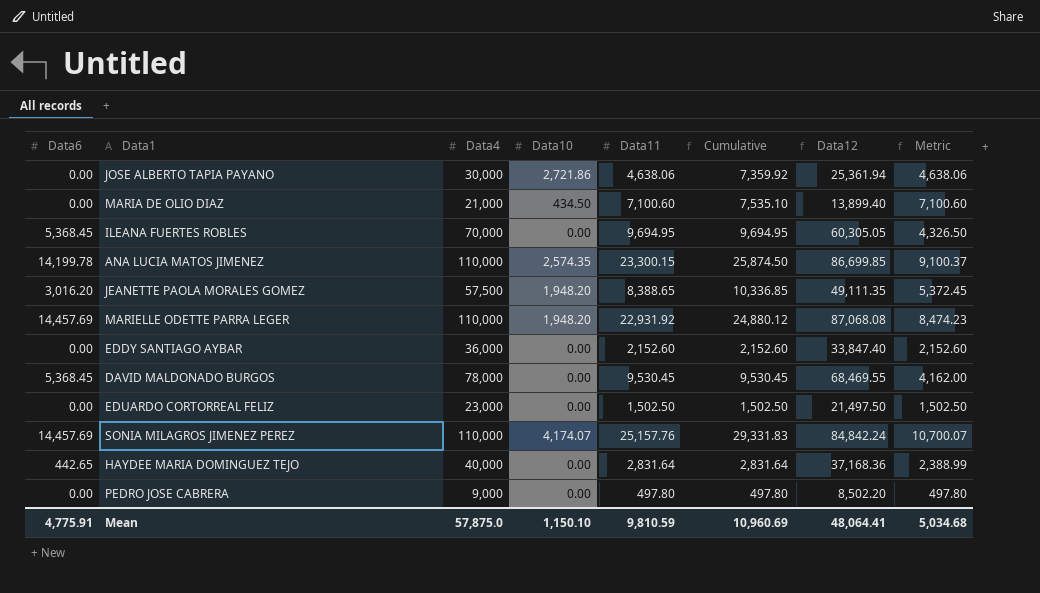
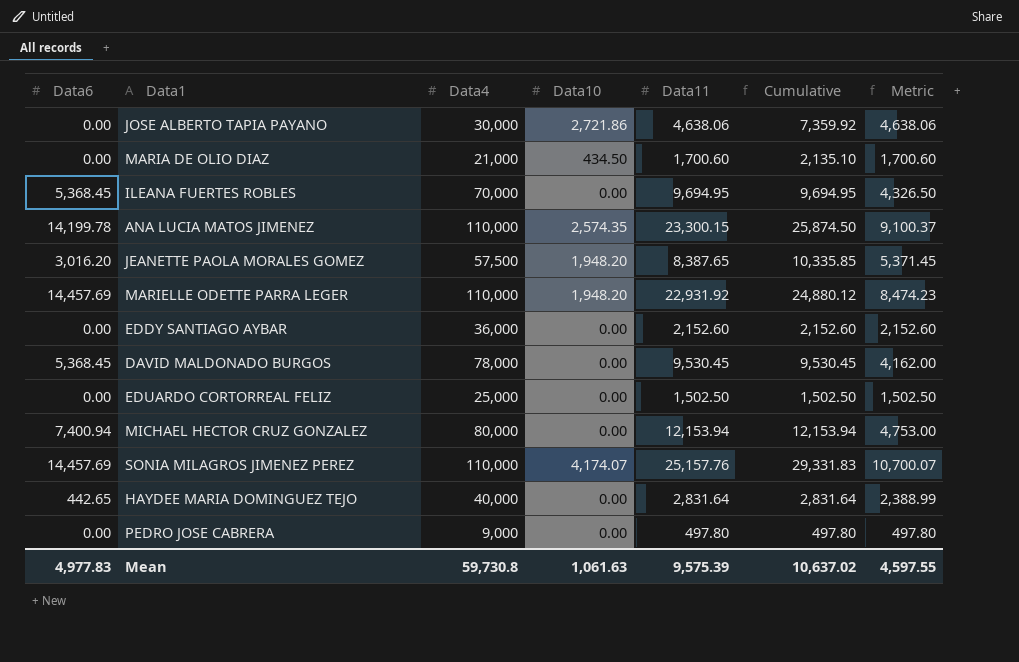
column Data12 | formula: [Data4] - [Data11] -> none
MARIA DE OLIO DIAZ | Data11: 7,100.60 -> 1,700.60
MARIA DE OLIO DIAZ | Cumulative: 7,535.10 -> 2,135.10
MARIA DE OLIO DIAZ | Metric: 7,100.60 -> 1,700.60
JEANETTE PAOLA MORALES GOMEZ | Data11: 8,388.65 -> 8,387.65
JEANETTE PAOLA MORALES GOMEZ | Cumulative: 10,336.85 -> 10,335.85
JEANETTE PAOLA MORALES GOMEZ | Metric: 5,372.45 -> 5,371.45
EDUARDO CORTORREAL FELIZ | Data4: 23,000 -> 25,000
row MICHAEL HECTOR CRUZ GONZALEZ: none -> 7,400.94 | 80,000 | 0.00 | 12,153.94 | 12,153.94 | 4,753.00
Mean | Data6: 4,775.91 -> 4,977.83
Mean | Data4: 57,875.0 -> 59,730.8
Mean | Data10: 1,150.10 -> 1,061.63
Mean | Data11: 9,810.59 -> 9,575.39
Mean | Cumulative: 10,960.69 -> 10,637.02
Mean | Metric: 5,034.68 -> 4,597.55

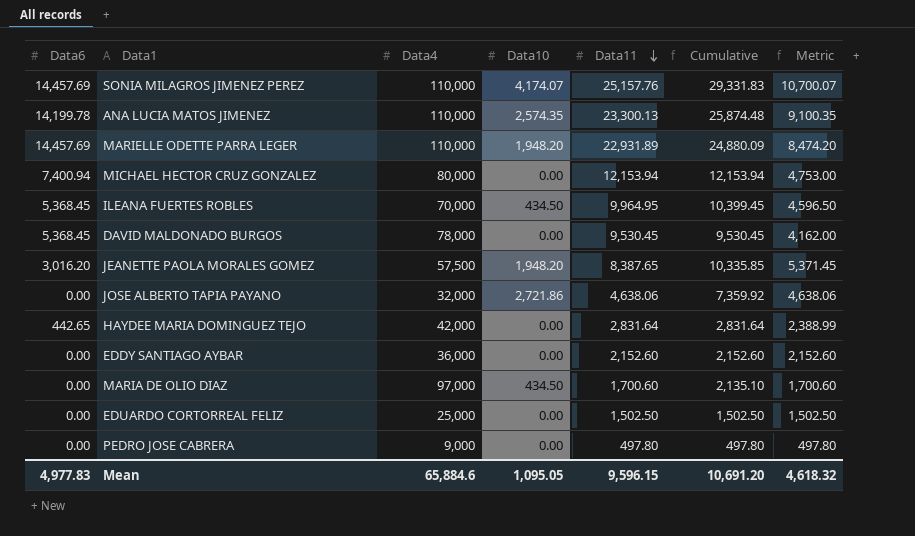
row order: none -> Data11 descending
ANA LUCIA MATOS JIMENEZ | Data11: 23,300.15 -> 23,300.13
ANA LUCIA MATOS JIMENEZ | Cumulative: 25,874.50 -> 25,874.48
ANA LUCIA MATOS JIMENEZ | Metric: 9,100.37 -> 9,100.35
MARIELLE ODETTE PARRA LEGER | Data11: 22,931.92 -> 22,931.89
MARIELLE ODETTE PARRA LEGER | Cumulative: 24,880.12 -> 24,880.09
MARIELLE ODETTE PARRA LEGER | Metric: 8,474.23 -> 8,474.20
ILEANA FUERTES ROBLES | Data10: 0.00 -> 434.50
ILEANA FUERTES ROBLES | Data11: 9,694.95 -> 9,964.95
ILEANA FUERTES ROBLES | Cumulative: 9,694.95 -> 10,399.45
ILEANA FUERTES ROBLES | Metric: 4,326.50 -> 4,596.50
JOSE ALBERTO TAPIA PAYANO | Data4: 30,000 -> 32,000
HAYDEE MARIA DOMINGUEZ TEJO | Data4: 40,000 -> 42,000
MARIA DE OLIO DIAZ | Data4: 21,000 -> 97,000
Mean | Data4: 59,730.8 -> 65,884.6
Mean | Data10: 1,061.63 -> 1,095.05
Mean | Data11: 9,575.39 -> 9,596.15
Mean | Cumulative: 10,637.02 -> 10,691.20
Mean | Metric: 4,597.55 -> 4,618.32

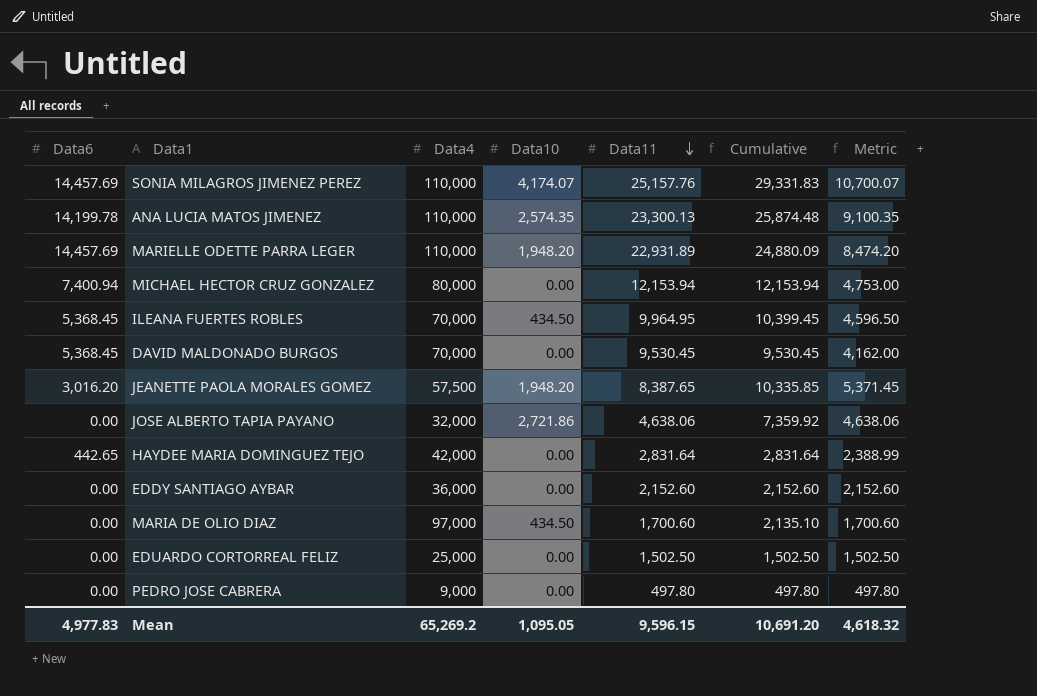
DAVID MALDONADO BURGOS | Data4: 78,000 -> 70,000
Mean | Data4: 65,884.6 -> 65,269.2

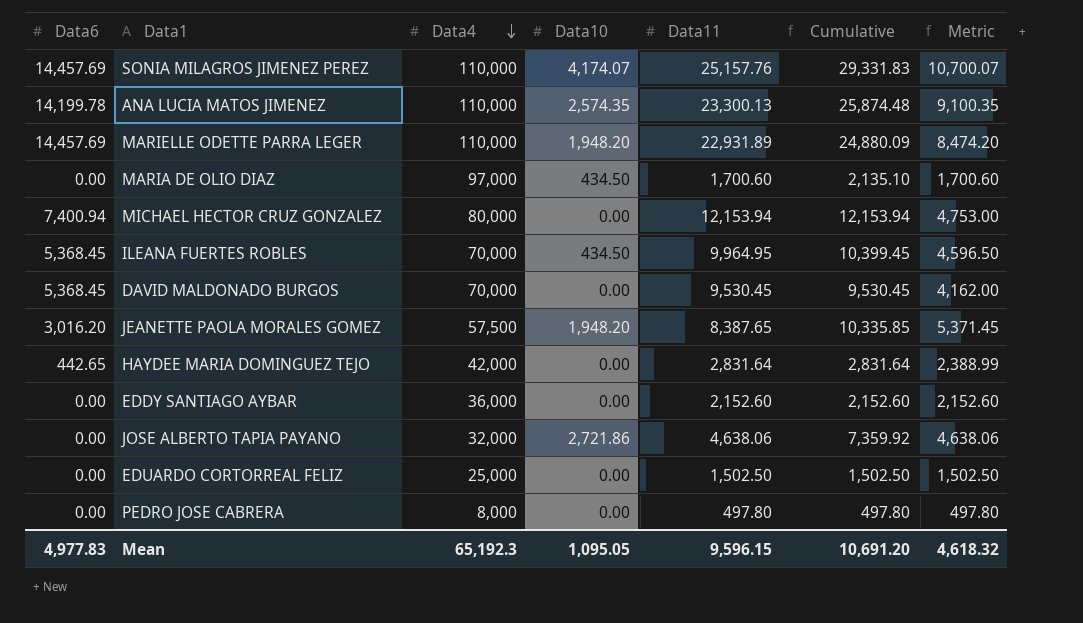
row order: Data11 descending -> Data4 descending
PEDRO JOSE CABRERA | Data4: 9,000 -> 8,000
Mean | Data4: 65,269.2 -> 65,192.3

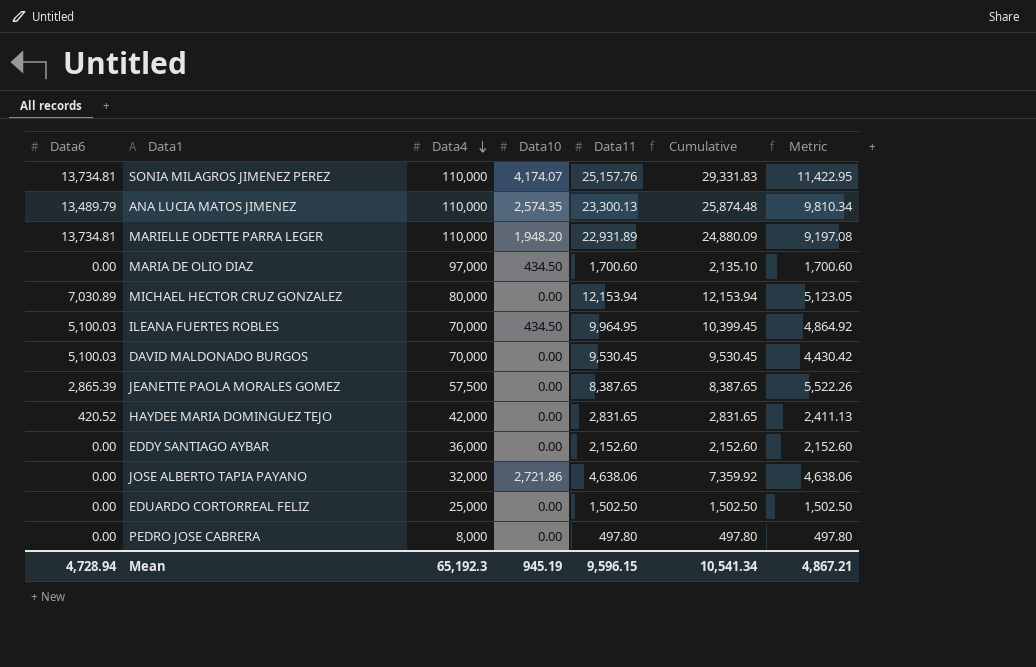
SONIA MILAGROS JIMENEZ PEREZ | Data6: 14,457.69 -> 13,734.81
SONIA MILAGROS JIMENEZ PEREZ | Metric: 10,700.07 -> 11,422.95
ANA LUCIA MATOS JIMENEZ | Data6: 14,199.78 -> 13,489.79
ANA LUCIA MATOS JIMENEZ | Metric: 9,100.35 -> 9,810.34
MARIELLE ODETTE PARRA LEGER | Data6: 14,457.69 -> 13,734.81
MARIELLE ODETTE PARRA LEGER | Metric: 8,474.20 -> 9,197.08
MICHAEL HECTOR CRUZ GONZALEZ | Data6: 7,400.94 -> 7,030.89
MICHAEL HECTOR CRUZ GONZALEZ | Metric: 4,753.00 -> 5,123.05
ILEANA FUERTES ROBLES | Data6: 5,368.45 -> 5,100.03
ILEANA FUERTES ROBLES | Metric: 4,596.50 -> 4,864.92
DAVID MALDONADO BURGOS | Data6: 5,368.45 -> 5,100.03
DAVID MALDONADO BURGOS | Metric: 4,162.00 -> 4,430.42
JEANETTE PAOLA MORALES GOMEZ | Data6: 3,016.20 -> 2,865.39
JEANETTE PAOLA MORALES GOMEZ | Data10: 1,948.20 -> 0.00
JEANETTE PAOLA MORALES GOMEZ | Cumulative: 10,335.85 -> 8,387.65
JEANETTE PAOLA MORALES GOMEZ | Metric: 5,371.45 -> 5,522.26
HAYDEE MARIA DOMINGUEZ TEJO | Data6: 442.65 -> 420.52
HAYDEE MARIA DOMINGUEZ TEJO | Data11: 2,831.64 -> 2,831.65
HAYDEE MARIA DOMINGUEZ TEJO | Cumulative: 2,831.64 -> 2,831.65
HAYDEE MARIA DOMINGUEZ TEJO | Metric: 2,388.99 -> 2,411.13
Mean | Data6: 4,977.83 -> 4,728.94
Mean | Data10: 1,095.05 -> 945.19
Mean | Cumulative: 10,691.20 -> 10,541.34
Mean | Metric: 4,618.32 -> 4,867.21

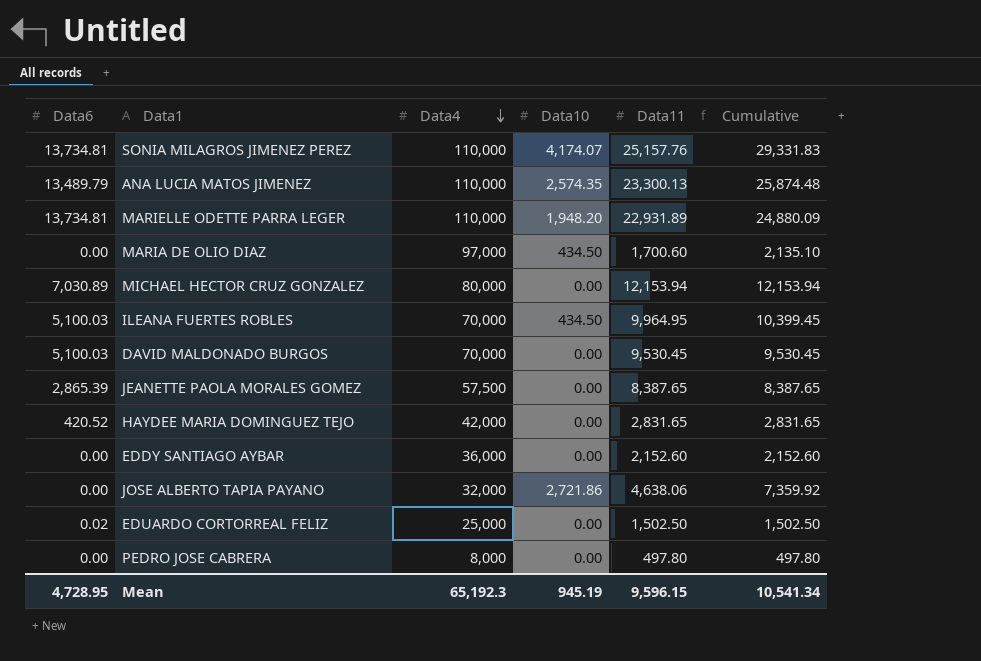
column Metric | formula: [Data11] - [Data6] -> none
EDUARDO CORTORREAL FELIZ | Data6: 0.00 -> 0.02
Mean | Data6: 4,728.94 -> 4,728.95

